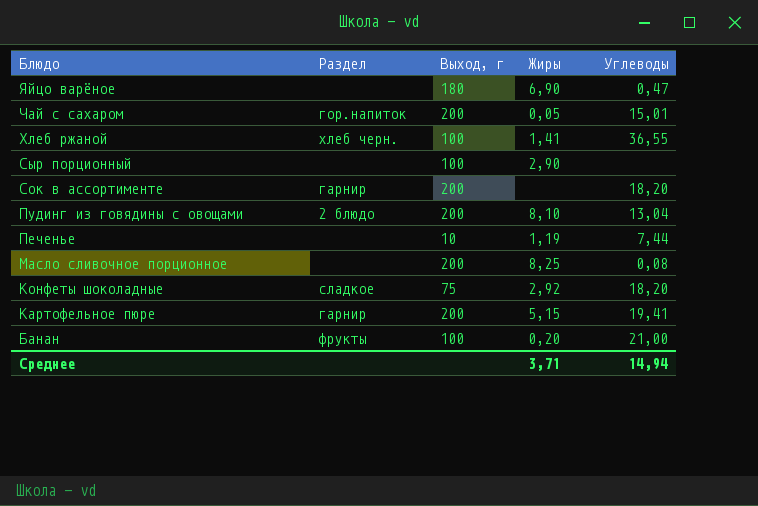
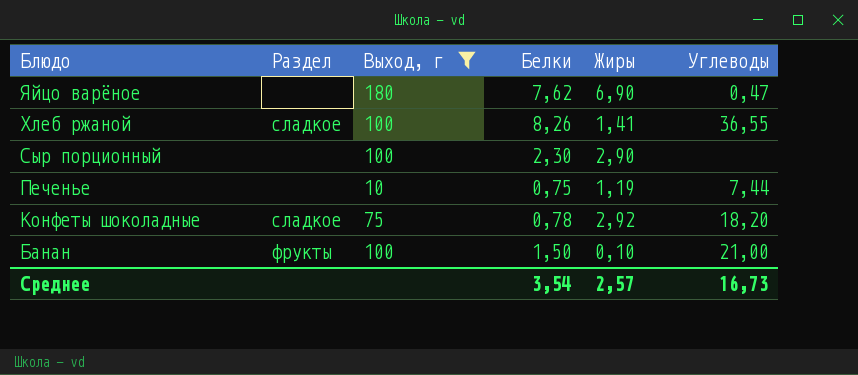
filter: none -> Выход, г != 200
column Белки | position: none -> 4
Хлеб ржаной | Раздел: хлеб черн. -> сладкое
Банан | Жиры: 0,20 -> 0,10
Среднее | Жиры: 3,71 -> 2,57
Среднее | Углеводы: 14,94 -> 16,73

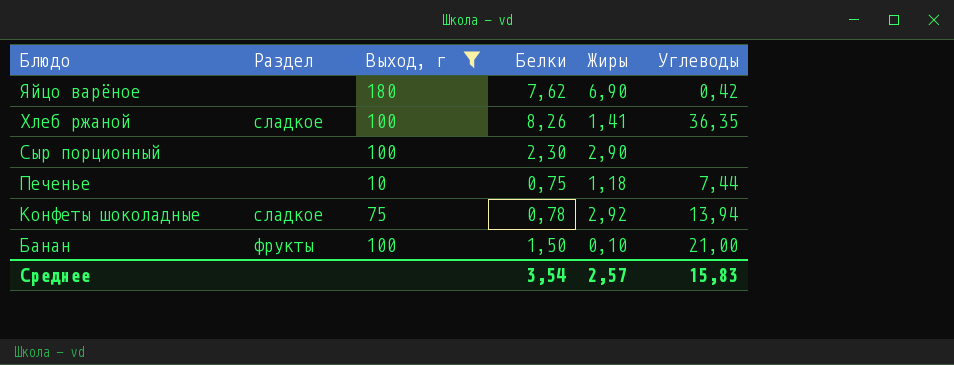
Яйцо варёное | Углеводы: 0,47 -> 0,42
Хлеб ржаной | Углеводы: 36,55 -> 36,35
Печенье | Жиры: 1,19 -> 1,18
Конфеты шоколадные | Углеводы: 18,20 -> 13,94
Среднее | Углеводы: 16,73 -> 15,83

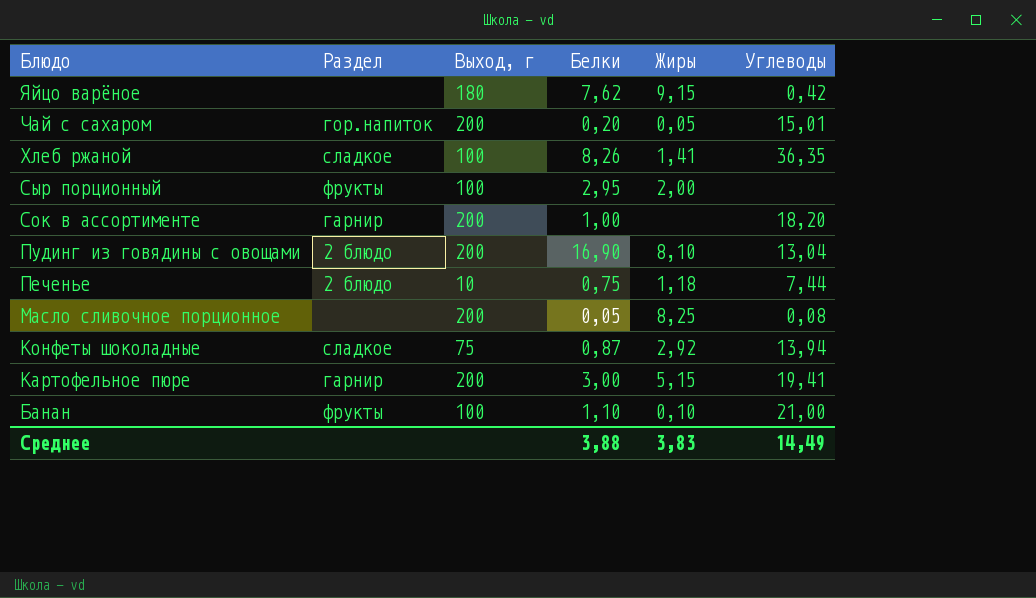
filter: Выход, г != 200 -> none
Яйцо варёное | Жиры: 6,90 -> 9,15
Сыр порционный | Раздел: none -> фрукты
Сыр порционный | Белки: 2,30 -> 2,95
Сыр порционный | Жиры: 2,90 -> 2,00
Печенье | Раздел: none -> 2 блюдо
Конфеты шоколадные | Белки: 0,78 -> 0,87
Банан | Белки: 1,50 -> 1,10
Среднее | Белки: 3,54 -> 3,88
Среднее | Жиры: 2,57 -> 3,83
Среднее | Углеводы: 15,83 -> 14,49

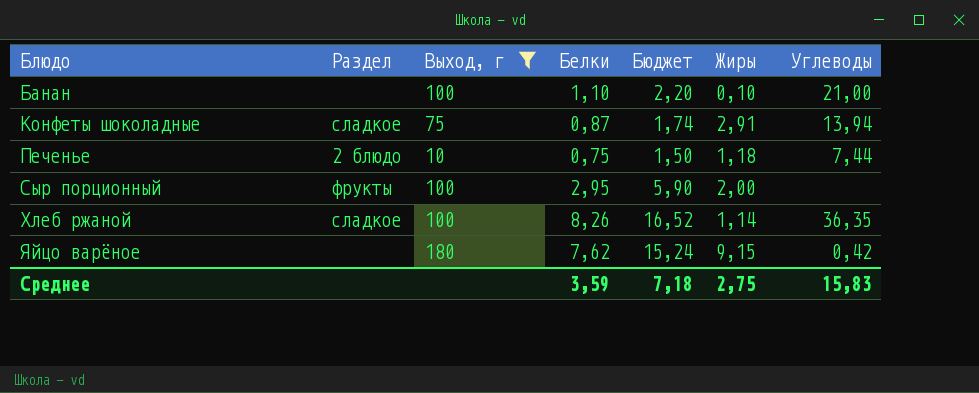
filter: none -> Выход, г != 200
row order: Блюдо descending -> Блюдо ascending
column Бюджет | formula: none -> [Белки] * 2
Банан | Раздел: фрукты -> none
Конфеты шоколадные | Жиры: 2,92 -> 2,91
Хлеб ржаной | Жиры: 1,41 -> 1,14
Среднее | Белки: 3,88 -> 3,59
Среднее | Жиры: 3,83 -> 2,75
Среднее | Углеводы: 14,49 -> 15,83

